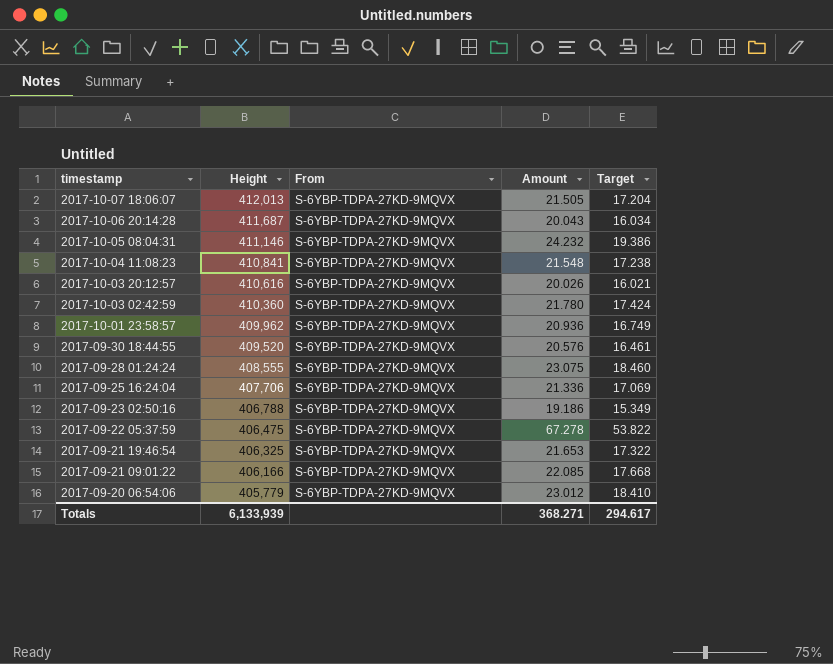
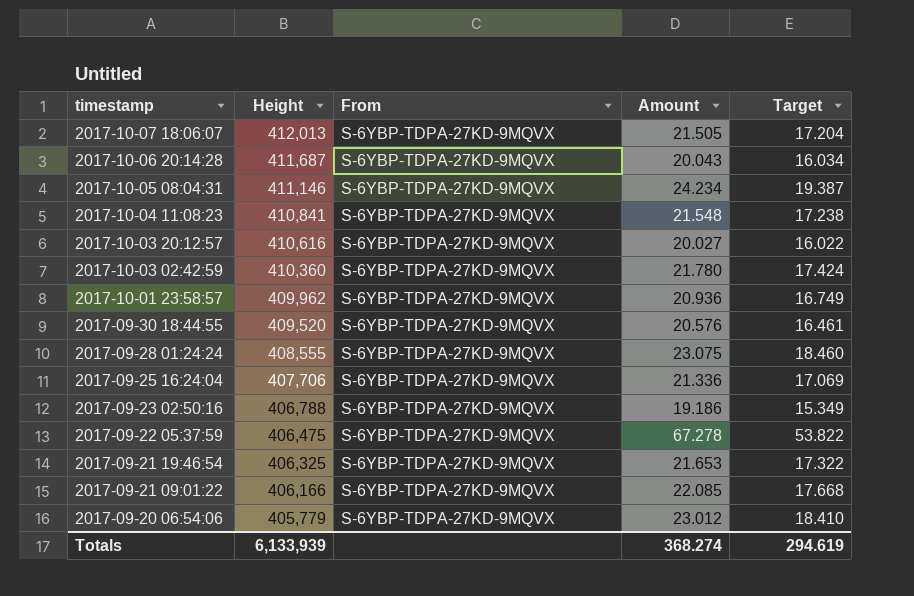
2017-10-05 08:04:31 | Amount: 24.232 -> 24.234
2017-10-05 08:04:31 | Target: 19.386 -> 19.387
2017-10-03 20:12:57 | Amount: 20.026 -> 20.027
2017-10-03 20:12:57 | Target: 16.021 -> 16.022
Totals | Amount: 368.271 -> 368.274
Totals | Target: 294.617 -> 294.619

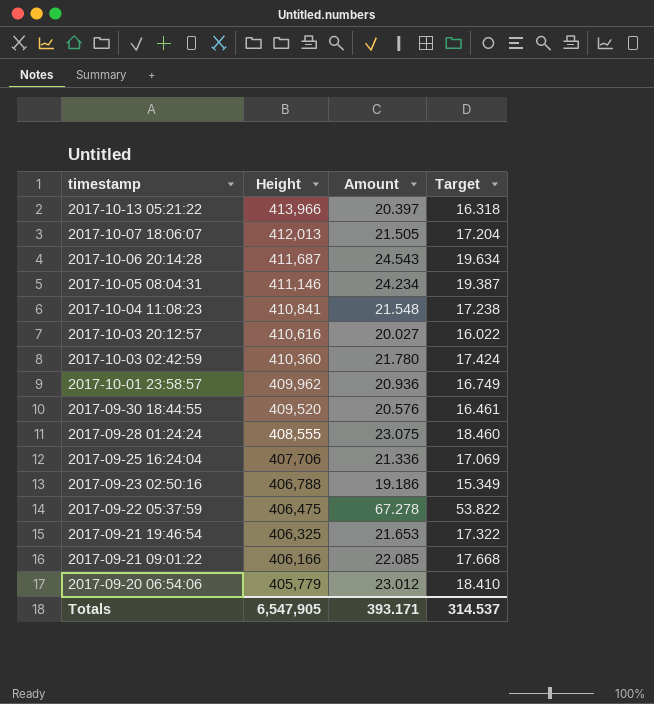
column From | position: 3 -> none
row 2017-10-13 05:21:22: none -> 413,966 | 20.397 | 16.318
2017-10-06 20:14:28 | Amount: 20.043 -> 24.543
2017-10-06 20:14:28 | Target: 16.034 -> 19.634
Totals | Height: 6,133,939 -> 6,547,905
Totals | Amount: 368.274 -> 393.171
Totals | Target: 294.619 -> 314.537

